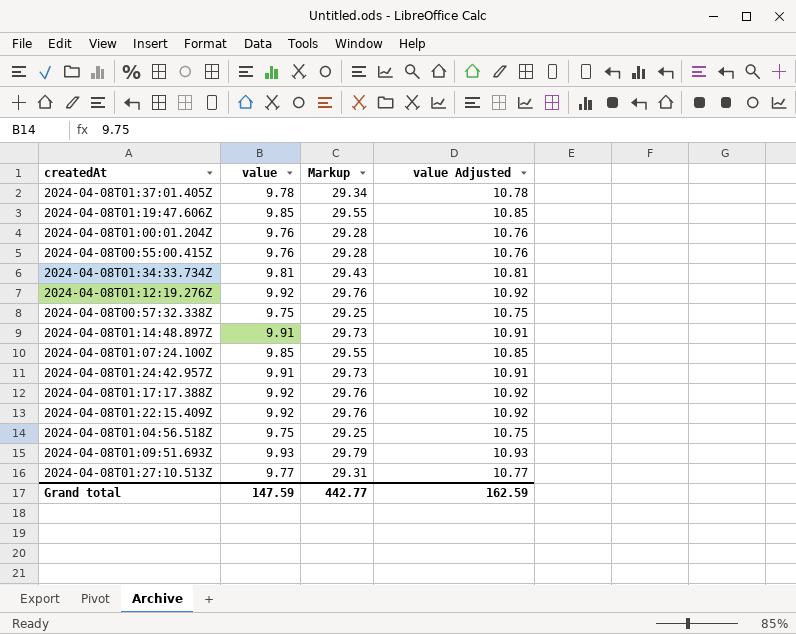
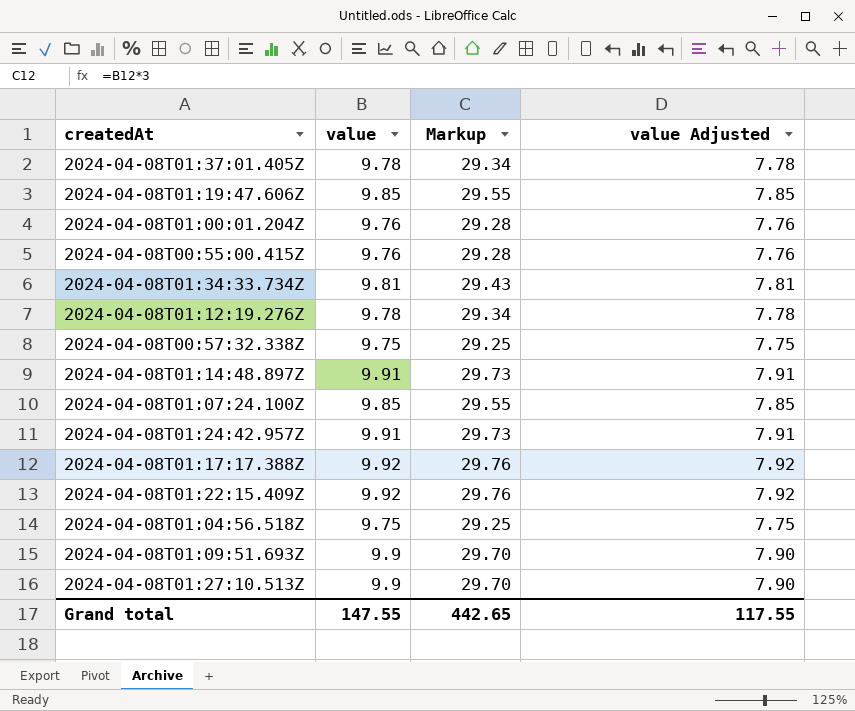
column value Adjusted | formula: [value] + 1 -> [value] - 2
2024-04-08T01:12:19.276Z | value: 9.92 -> 9.78
2024-04-08T01:12:19.276Z | Markup: 29.76 -> 29.34
2024-04-08T01:09:51.693Z | value: 9.93 -> 9.9
2024-04-08T01:09:51.693Z | Markup: 29.79 -> 29.70
2024-04-08T01:27:10.513Z | value: 9.77 -> 9.9
2024-04-08T01:27:10.513Z | Markup: 29.31 -> 29.70
Grand total | value: 147.59 -> 147.55
Grand total | Markup: 442.77 -> 442.65
Grand total | value Adjusted: 162.59 -> 117.55

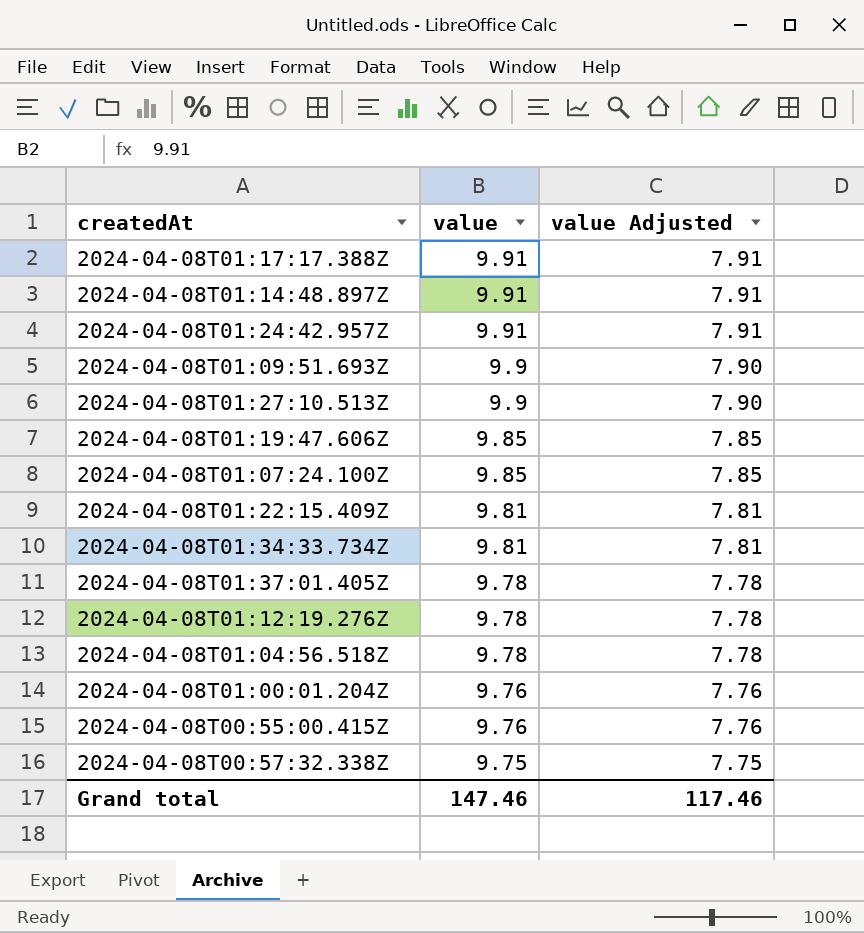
row order: none -> value descending
column Markup | formula: [value] * 3 -> none
2024-04-08T01:17:17.388Z | value: 9.92 -> 9.91
2024-04-08T01:17:17.388Z | value Adjusted: 7.92 -> 7.91
2024-04-08T01:22:15.409Z | value: 9.92 -> 9.81
2024-04-08T01:22:15.409Z | value Adjusted: 7.92 -> 7.81
2024-04-08T01:04:56.518Z | value: 9.75 -> 9.78
2024-04-08T01:04:56.518Z | value Adjusted: 7.75 -> 7.78
Grand total | value: 147.55 -> 147.46
Grand total | value Adjusted: 117.55 -> 117.46

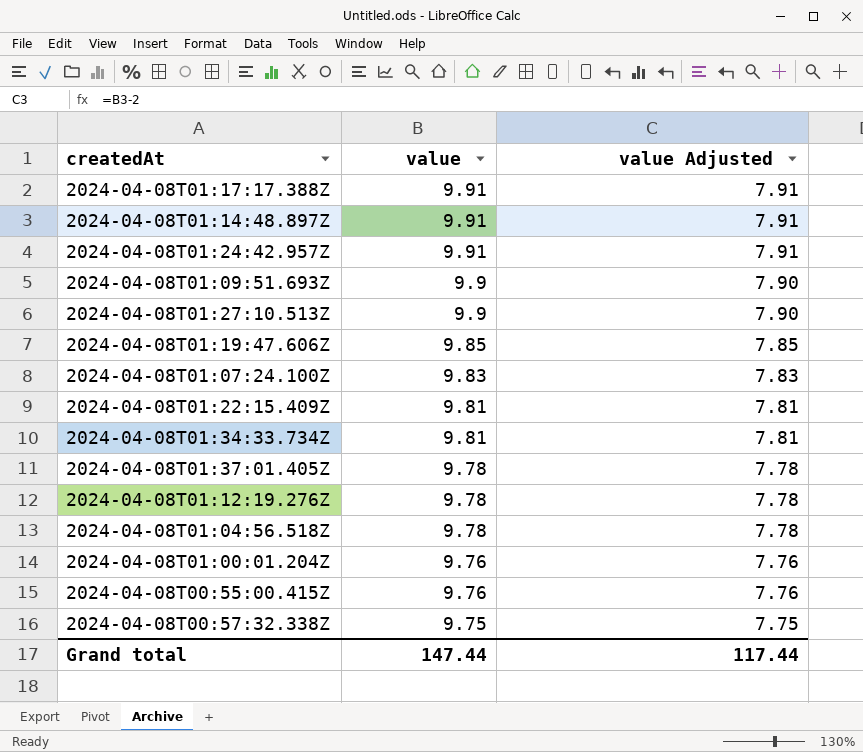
2024-04-08T01:07:24.100Z | value: 9.85 -> 9.83
2024-04-08T01:07:24.100Z | value Adjusted: 7.85 -> 7.83
Grand total | value: 147.46 -> 147.44
Grand total | value Adjusted: 117.46 -> 117.44

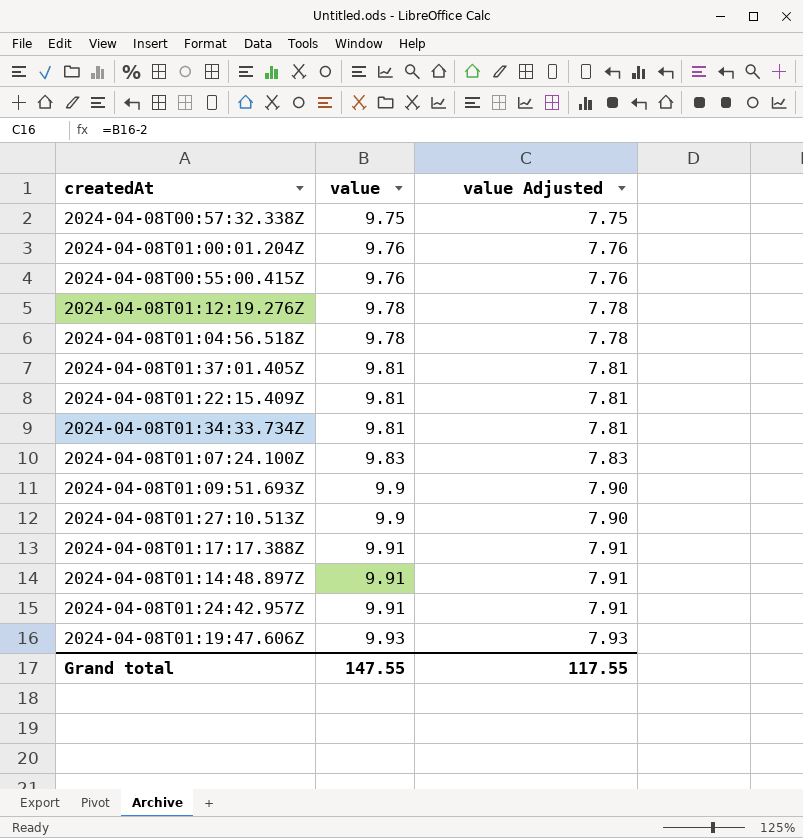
row order: value descending -> value ascending
2024-04-08T01:37:01.405Z | value: 9.78 -> 9.81
2024-04-08T01:37:01.405Z | value Adjusted: 7.78 -> 7.81
2024-04-08T01:19:47.606Z | value: 9.85 -> 9.93
2024-04-08T01:19:47.606Z | value Adjusted: 7.85 -> 7.93
Grand total | value: 147.44 -> 147.55
Grand total | value Adjusted: 117.44 -> 117.55

